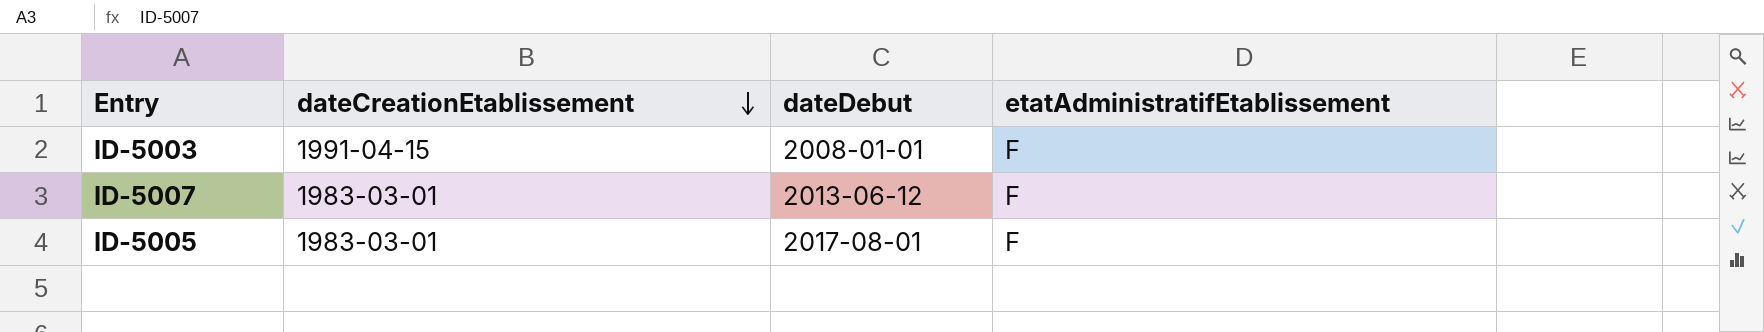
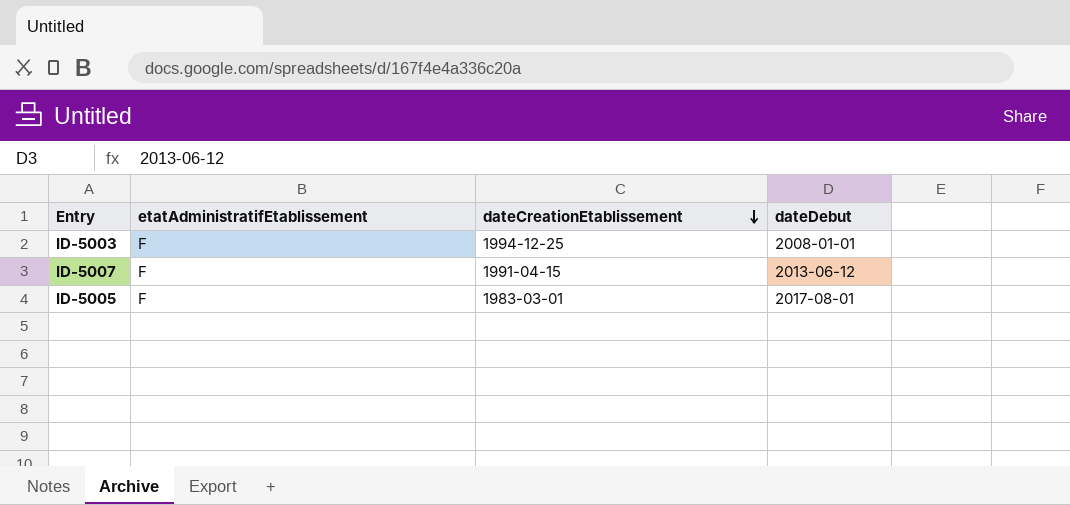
column etatAdministratifEtablissement | position: 4 -> 2
ID-5003 | dateCreationEtablissement: 1991-04-15 -> 1994-12-25
ID-5007 | dateCreationEtablissement: 1983-03-01 -> 1991-04-15

